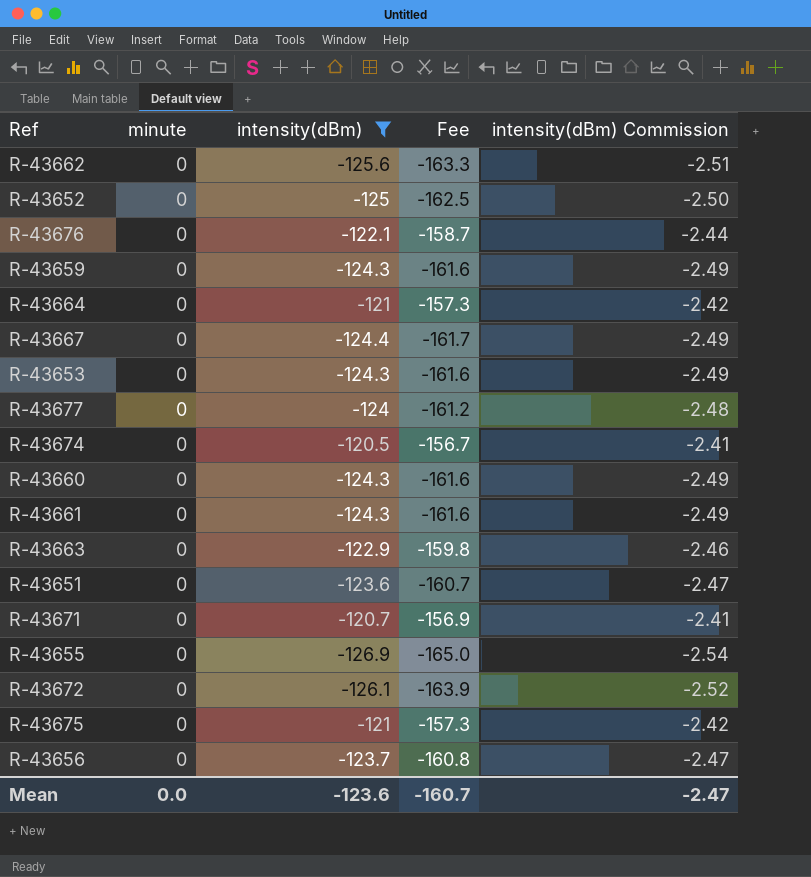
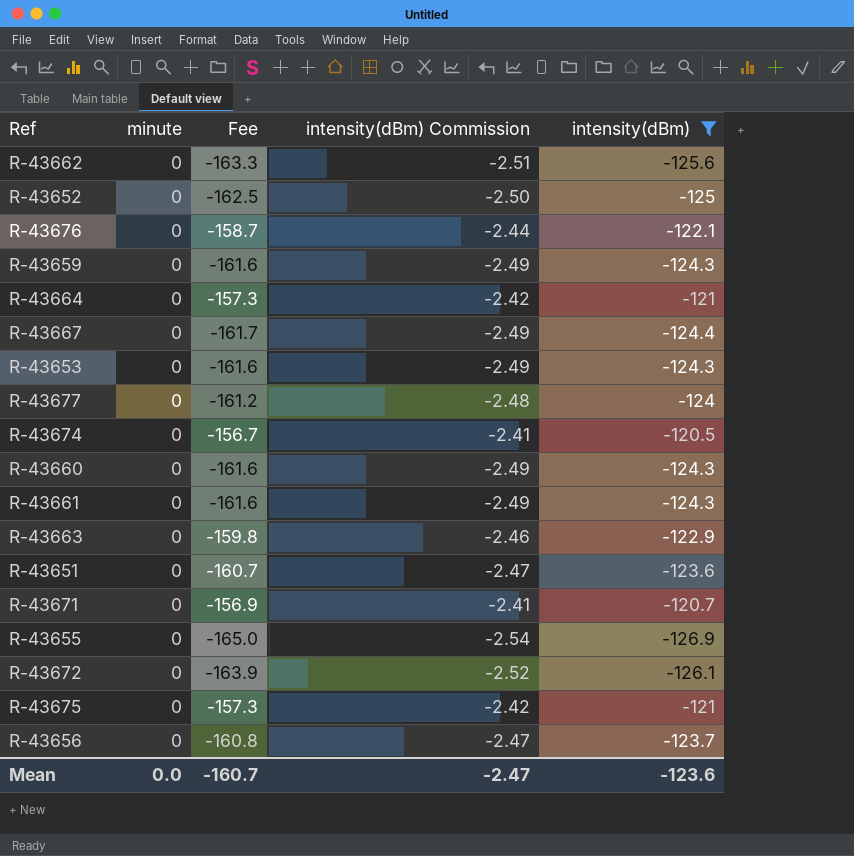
column intensity(dBm) | position: 3 -> 5

